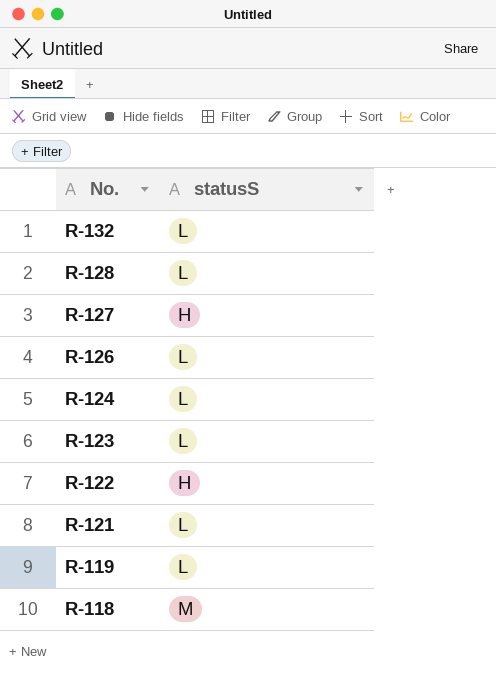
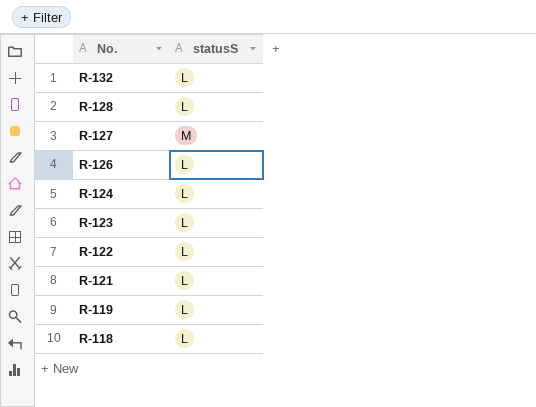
R-127 | statusS: H -> M
R-122 | statusS: H -> L
R-118 | statusS: M -> L

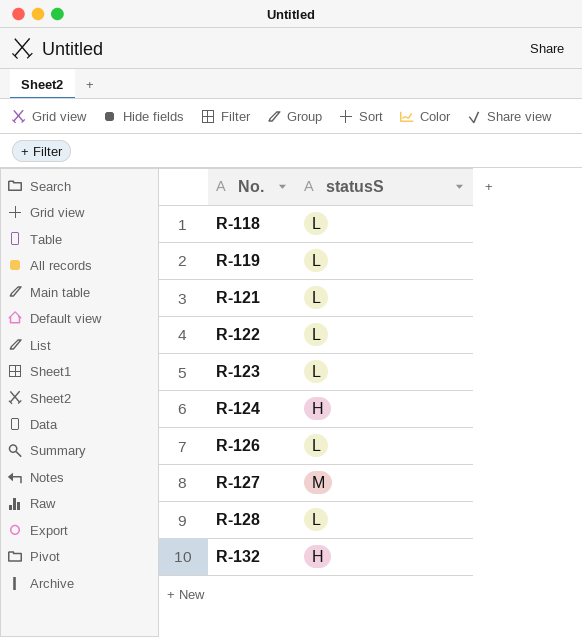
row order: No. descending -> No. ascending
R-124 | statusS: L -> H
R-132 | statusS: L -> H

